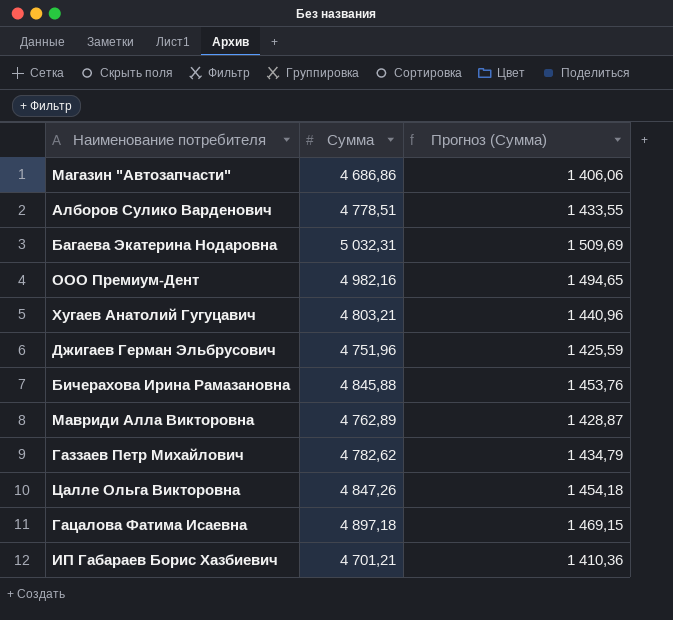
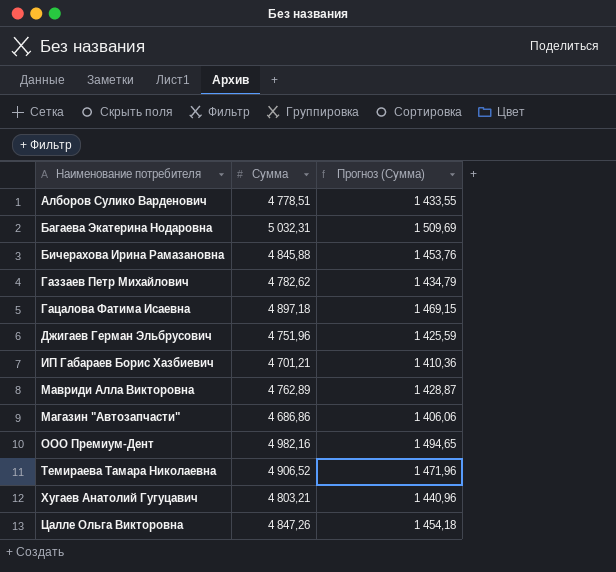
row order: none -> Наименование потребителя ascending
row Темираева Тамара Николаевна: none -> 4 906,52 | 1 471,96

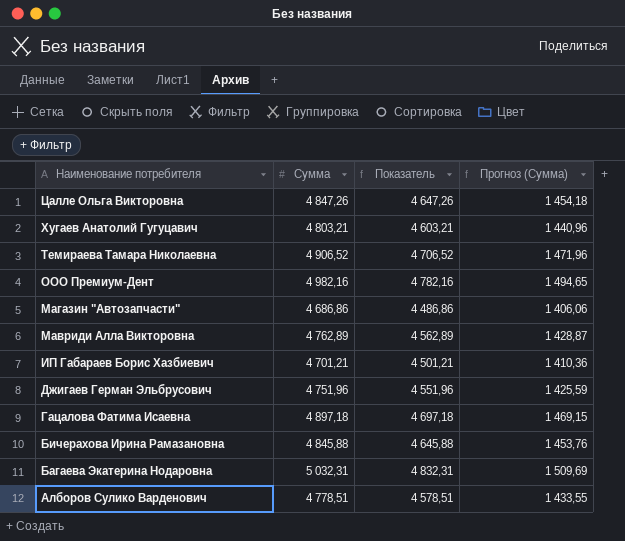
row order: Наименование потребителя ascending -> Наименование потребителя descending
column Показатель | formula: none -> [Сумма] - 200
row Газзаев Петр Михайлович: 4 782,62 | 1 434,79 -> none

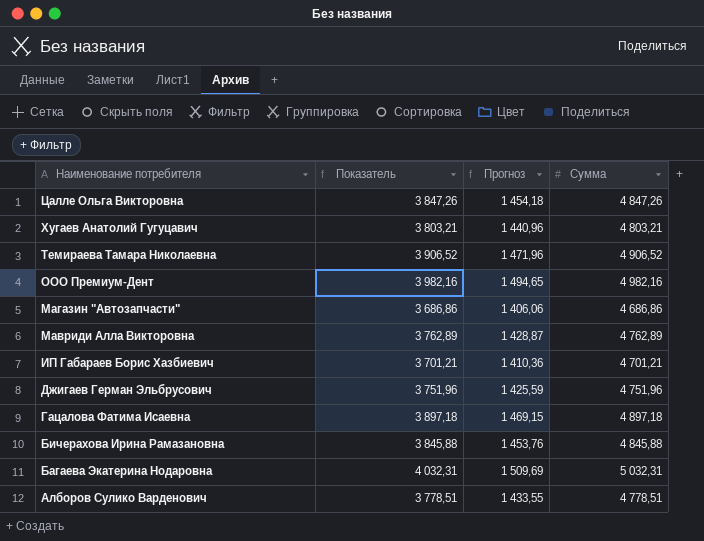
column Показатель | formula: [Сумма] - 200 -> [Сумма] - 1000
column name: Прогноз (Сумма) -> Прогноз
column Сумма | position: 2 -> 4

